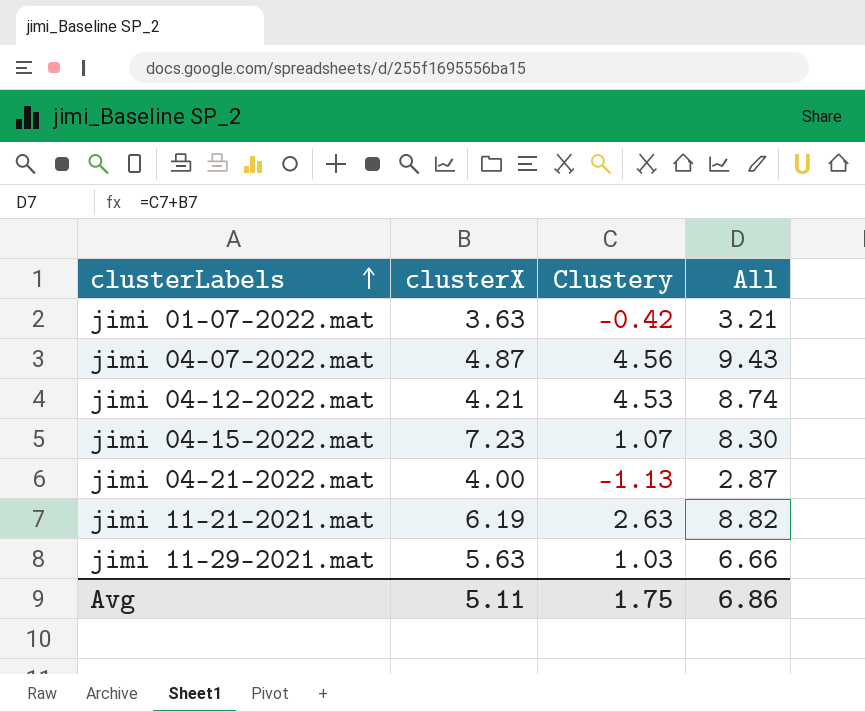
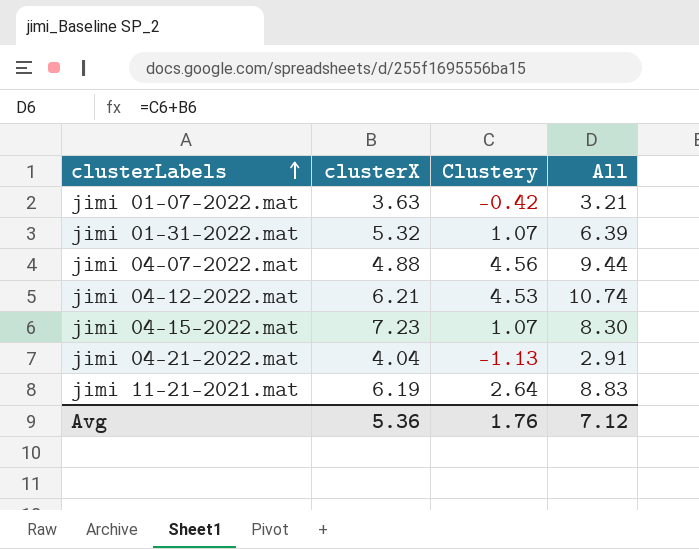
row jimi 11-29-2021.mat: 5.63 | 1.03 | 6.66 -> none
row jimi 01-31-2022.mat: none -> 5.32 | 1.07 | 6.39
jimi 04-07-2022.mat | clusterX: 4.87 -> 4.88
jimi 04-07-2022.mat | All: 9.43 -> 9.44
jimi 04-12-2022.mat | clusterX: 4.21 -> 6.21
jimi 04-12-2022.mat | All: 8.74 -> 10.74
jimi 04-21-2022.mat | clusterX: 4.00 -> 4.04
jimi 04-21-2022.mat | All: 2.87 -> 2.91
jimi 11-21-2021.mat | Clustery: 2.63 -> 2.64
jimi 11-21-2021.mat | All: 8.82 -> 8.83
Avg | clusterX: 5.11 -> 5.36
Avg | Clustery: 1.75 -> 1.76
Avg | All: 6.86 -> 7.12

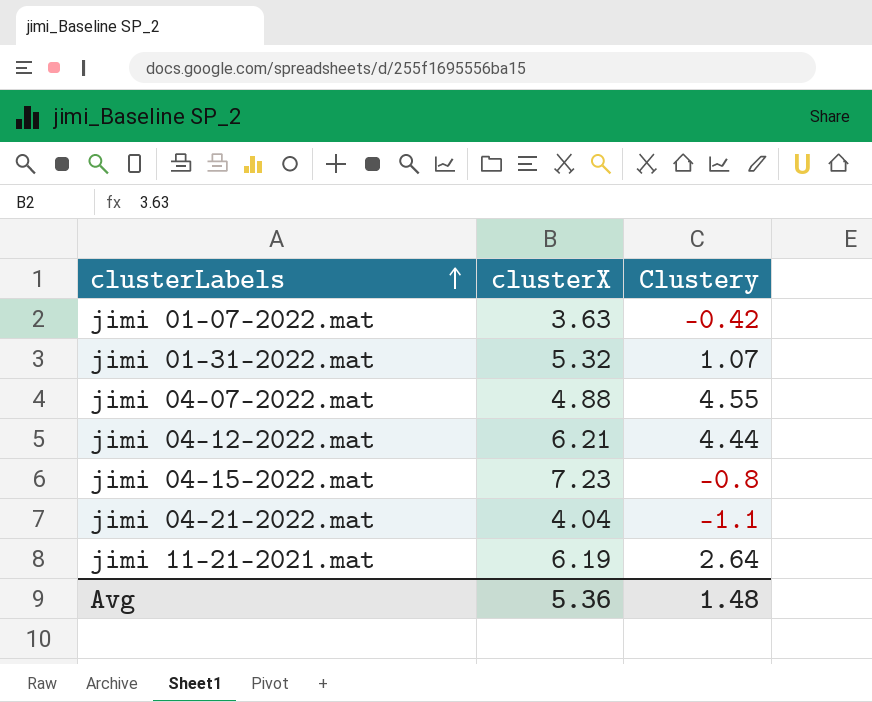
column All | formula: [clusterX] + [Clustery] -> none
jimi 04-07-2022.mat | Clustery: 4.56 -> 4.55
jimi 04-12-2022.mat | Clustery: 4.53 -> 4.44
jimi 04-15-2022.mat | Clustery: 1.07 -> -0.8
jimi 04-21-2022.mat | Clustery: -1.13 -> -1.1
Avg | Clustery: 1.76 -> 1.48

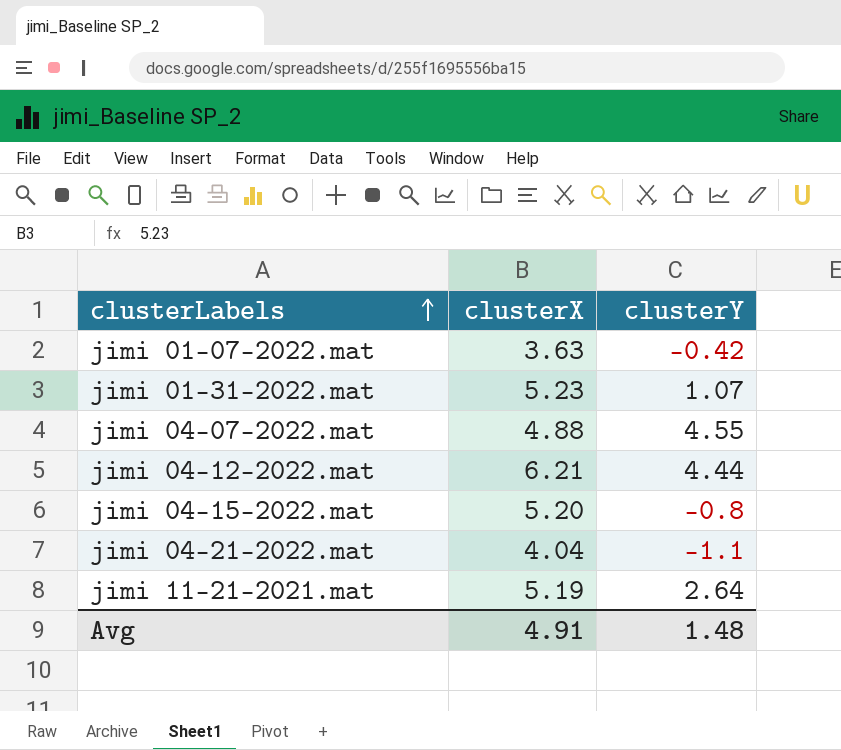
column name: Clustery -> clusterY
jimi 01-31-2022.mat | clusterX: 5.32 -> 5.23
jimi 04-15-2022.mat | clusterX: 7.23 -> 5.20
jimi 11-21-2021.mat | clusterX: 6.19 -> 5.19
Avg | clusterX: 5.36 -> 4.91

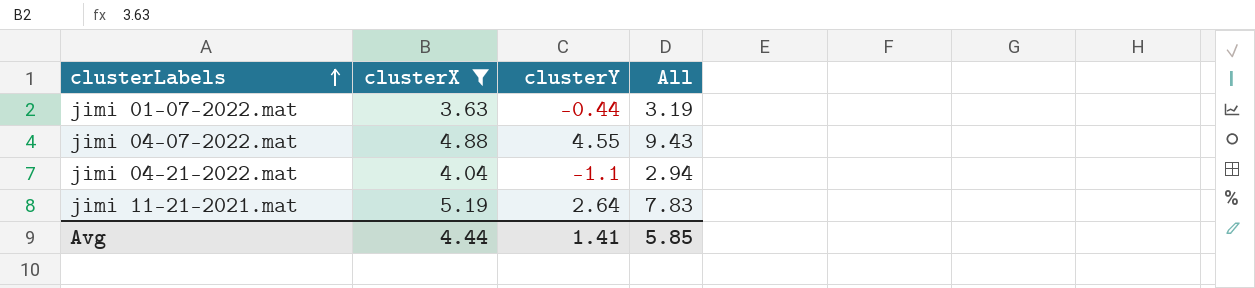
filter: none -> clusterX <= 5.19
column All | formula: none -> [clusterX] + [clusterY]
jimi 01-07-2022.mat | clusterY: -0.42 -> -0.44
Avg | clusterX: 4.91 -> 4.44
Avg | clusterY: 1.48 -> 1.41

